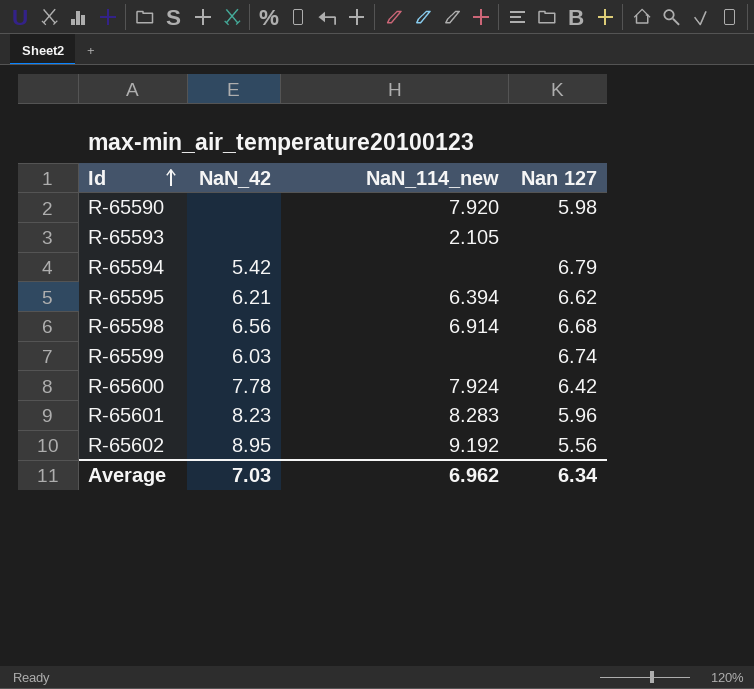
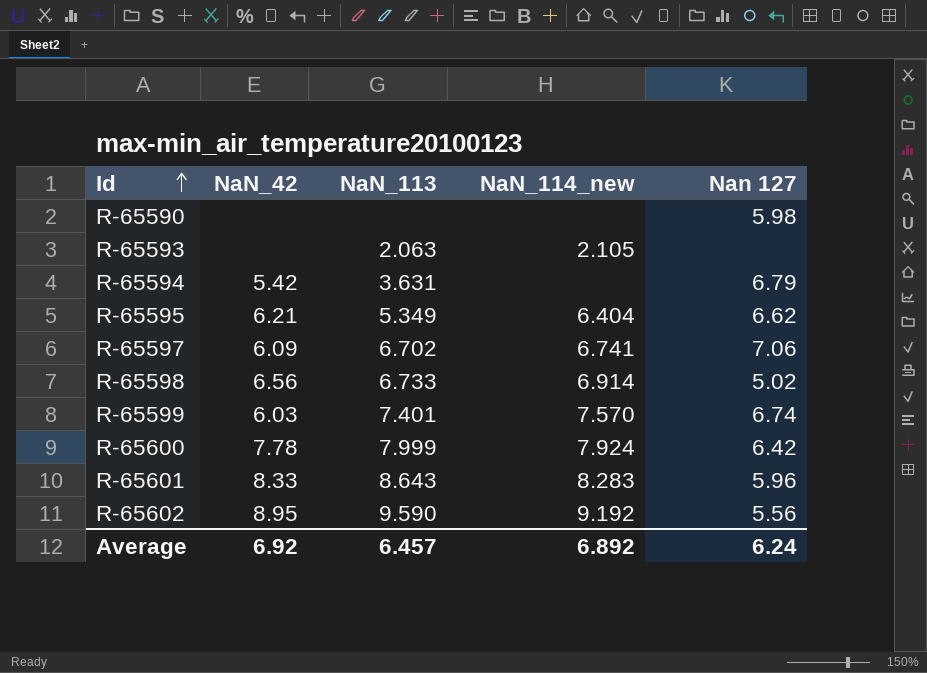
column NaN_113 | position: none -> 3
R-65590 | NaN_114_new: 7.920 -> none
R-65595 | NaN_114_new: 6.394 -> 6.404
row R-65597: none -> 6.09 | 6.702 | 6.741 | 7.06
R-65598 | Nan 127: 6.68 -> 5.02
R-65599 | NaN_114_new: none -> 7.570
R-65601 | NaN_42: 8.23 -> 8.33
Average | NaN_42: 7.03 -> 6.92
Average | NaN_114_new: 6.962 -> 6.892
Average | Nan 127: 6.34 -> 6.24

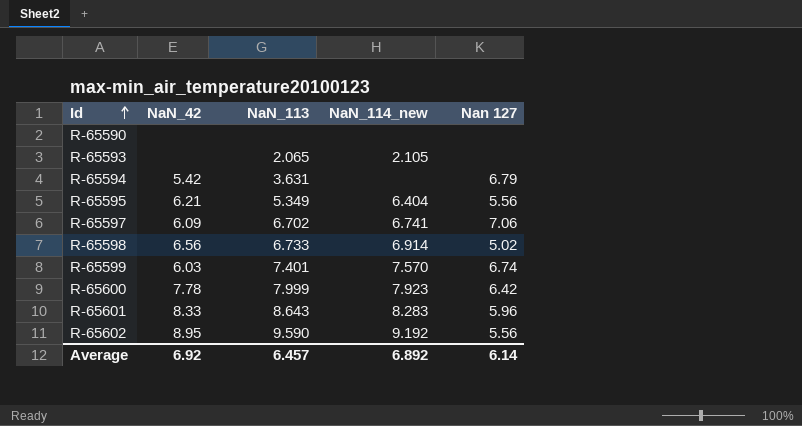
R-65590 | Nan 127: 5.98 -> none
R-65593 | NaN_113: 2.063 -> 2.065
R-65595 | Nan 127: 6.62 -> 5.56
R-65600 | NaN_114_new: 7.924 -> 7.923
Average | Nan 127: 6.24 -> 6.14

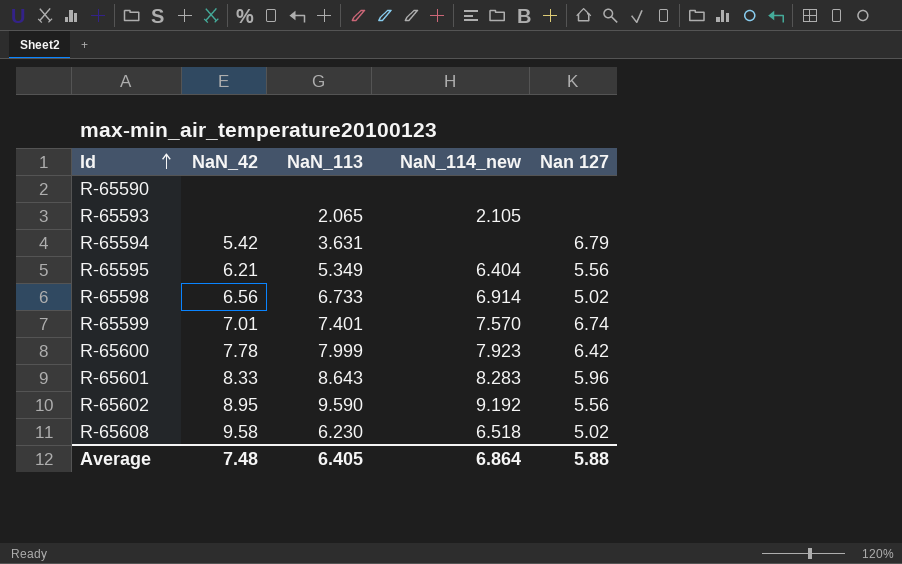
row R-65597: 6.09 | 6.702 | 6.741 | 7.06 -> none
R-65599 | NaN_42: 6.03 -> 7.01
row R-65608: none -> 9.58 | 6.230 | 6.518 | 5.02
Average | NaN_42: 6.92 -> 7.48
Average | NaN_113: 6.457 -> 6.405
Average | NaN_114_new: 6.892 -> 6.864
Average | Nan 127: 6.14 -> 5.88

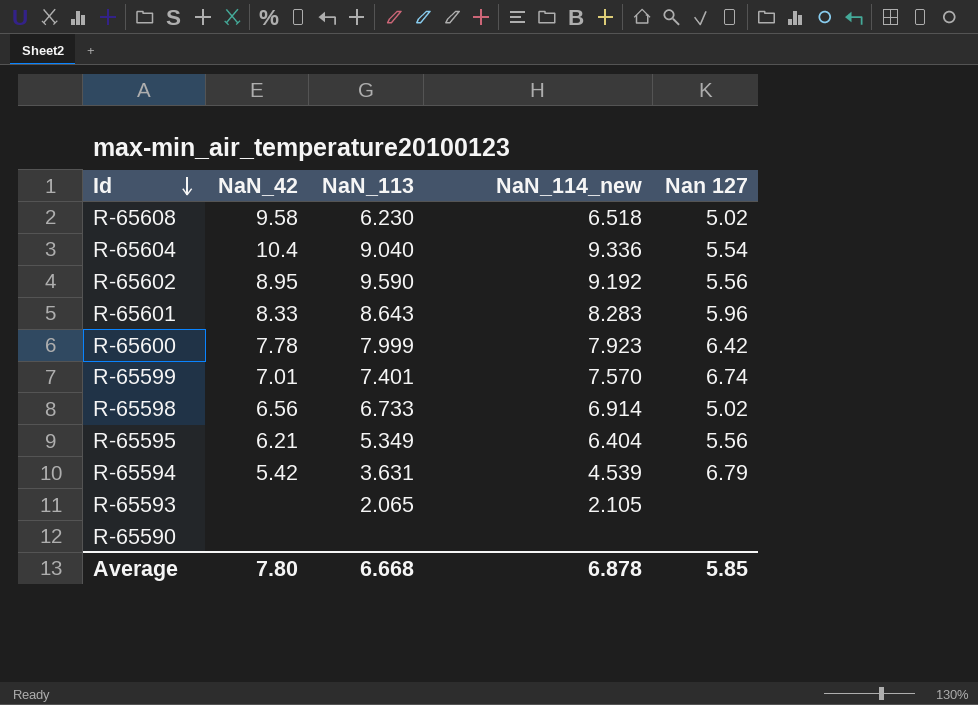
row order: Id ascending -> Id descending
row R-65604: none -> 10.4 | 9.040 | 9.336 | 5.54
R-65594 | NaN_114_new: none -> 4.539
Average | NaN_42: 7.48 -> 7.80
Average | NaN_113: 6.405 -> 6.668
Average | NaN_114_new: 6.864 -> 6.878
Average | Nan 127: 5.88 -> 5.85

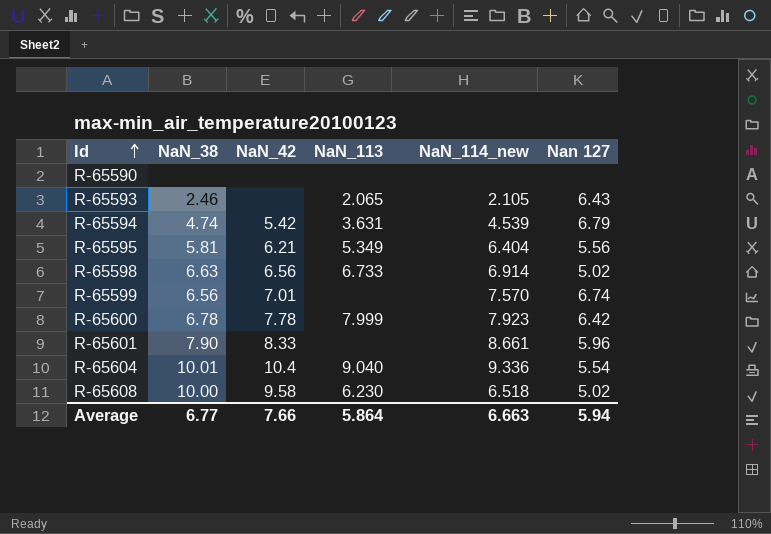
row order: Id descending -> Id ascending
column NaN_38 | position: none -> 2
row R-65602: 8.95 | 9.590 | 9.192 | 5.56 -> none
R-65593 | Nan 127: none -> 6.43
R-65599 | NaN_113: 7.401 -> none
R-65601 | NaN_113: 8.643 -> none
R-65601 | NaN_114_new: 8.283 -> 8.661
Average | NaN_42: 7.80 -> 7.66
Average | NaN_113: 6.668 -> 5.864
Average | NaN_114_new: 6.878 -> 6.663
Average | Nan 127: 5.85 -> 5.94

